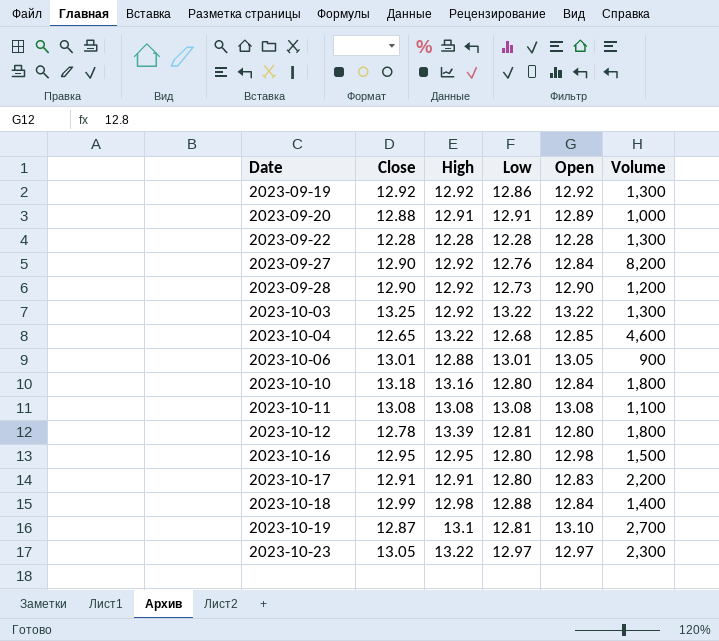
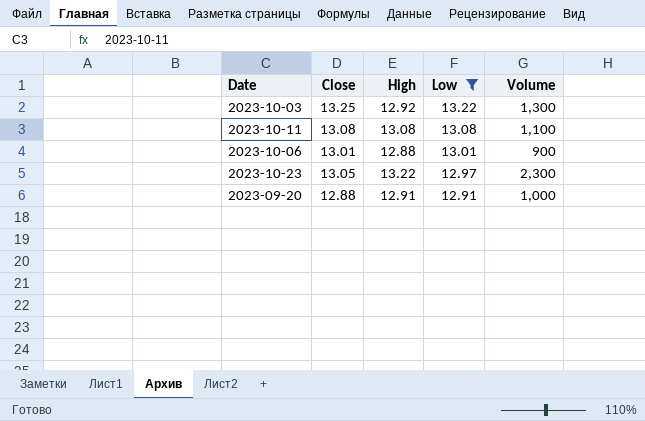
filter: none -> Low >= 12.91
row order: Date ascending -> Low descending
column Open | position: 5 -> none

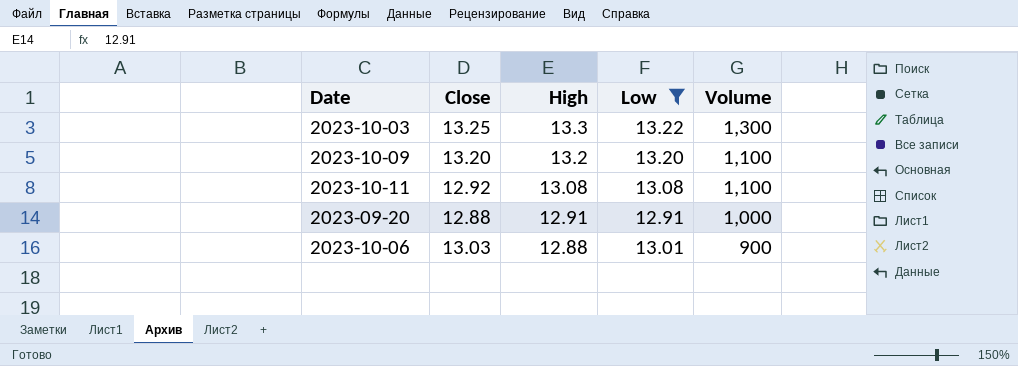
row order: Low descending -> High descending
row 2023-10-23: 13.05 | 13.22 | 12.97 | 2,300 -> none
2023-10-03 | High: 12.92 -> 13.3
row 2023-10-09: none -> 13.20 | 13.2 | 13.20 | 1,100
2023-10-11 | Close: 13.08 -> 12.92
2023-10-06 | Close: 13.01 -> 13.03

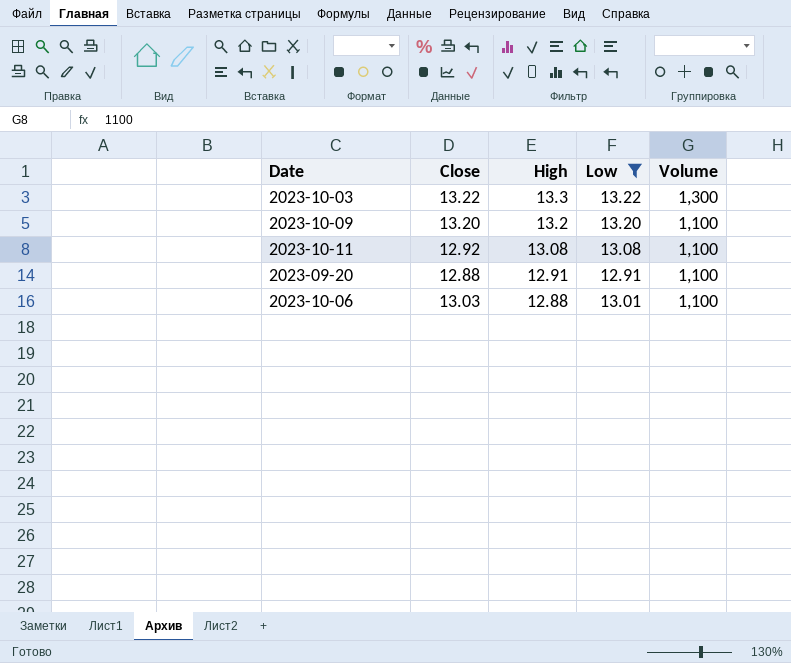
2023-10-03 | Close: 13.25 -> 13.22
2023-09-20 | Volume: 1,000 -> 1,100
2023-10-06 | Volume: 900 -> 1,100

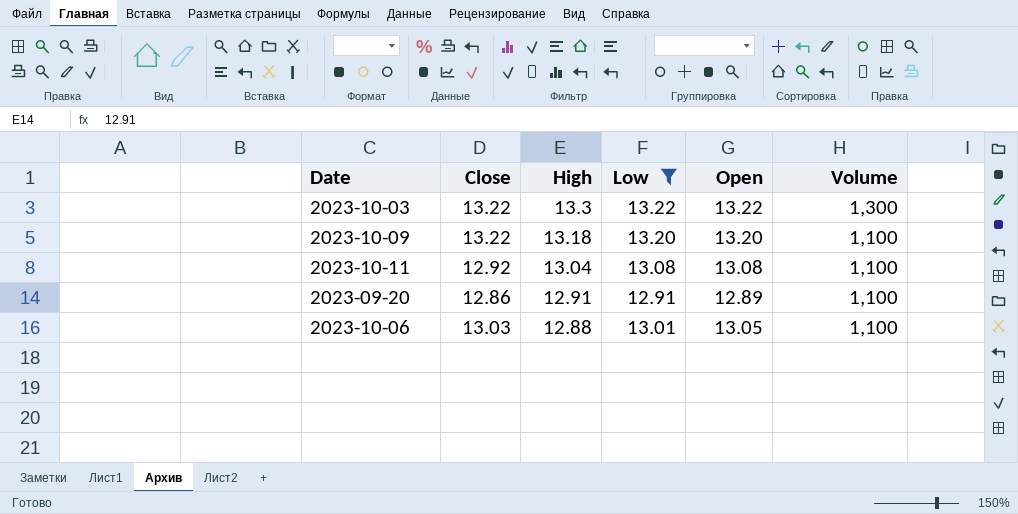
column Open | position: none -> 5
2023-10-09 | Close: 13.20 -> 13.22
2023-10-09 | High: 13.2 -> 13.18
2023-10-11 | High: 13.08 -> 13.04
2023-09-20 | Close: 12.88 -> 12.86

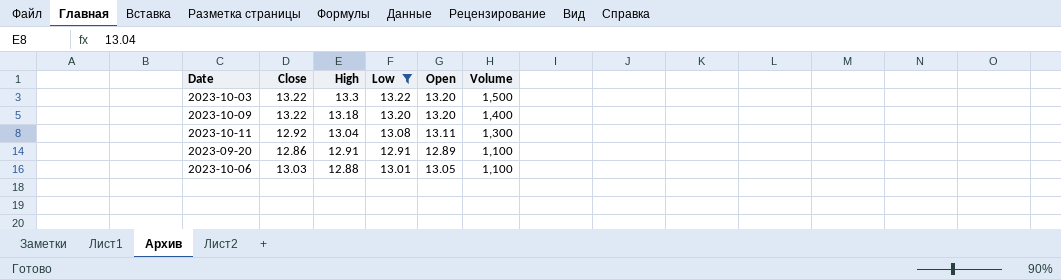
2023-10-03 | Open: 13.22 -> 13.20
2023-10-03 | Volume: 1,300 -> 1,500
2023-10-09 | Volume: 1,100 -> 1,400
2023-10-11 | Open: 13.08 -> 13.11
2023-10-11 | Volume: 1,100 -> 1,300

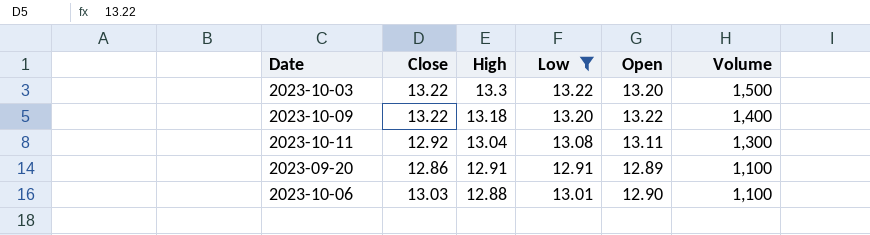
2023-10-09 | Open: 13.20 -> 13.22
2023-10-06 | Open: 13.05 -> 12.90

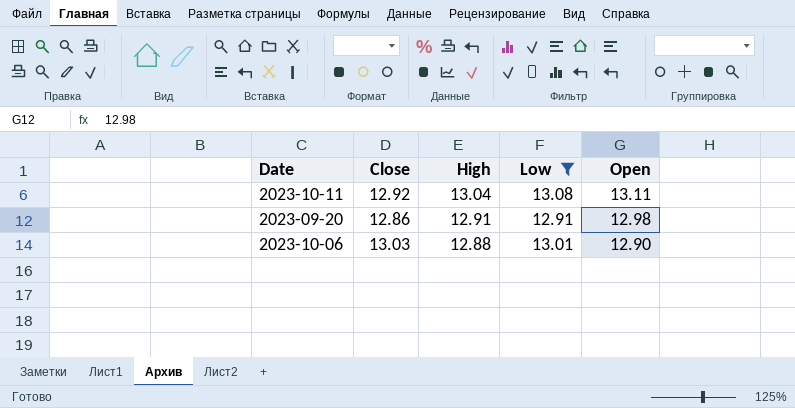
column Volume | position: 6 -> none
row 2023-10-03: 13.22 | 13.3 | 13.22 | 13.20 | 1,500 -> none
row 2023-10-09: 13.22 | 13.18 | 13.20 | 13.22 | 1,400 -> none
2023-09-20 | Open: 12.89 -> 12.98

